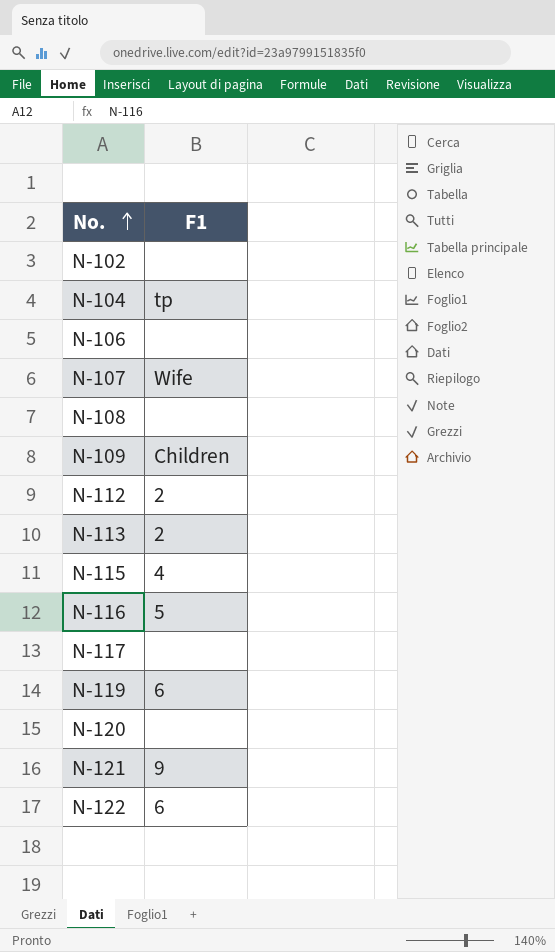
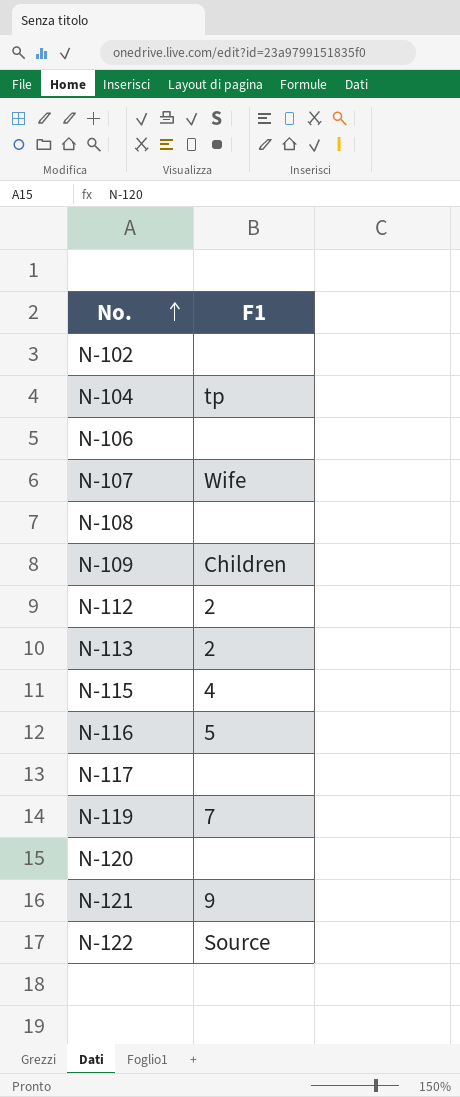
N-119 | F1: 6 -> 7
N-122 | F1: 6 -> Source

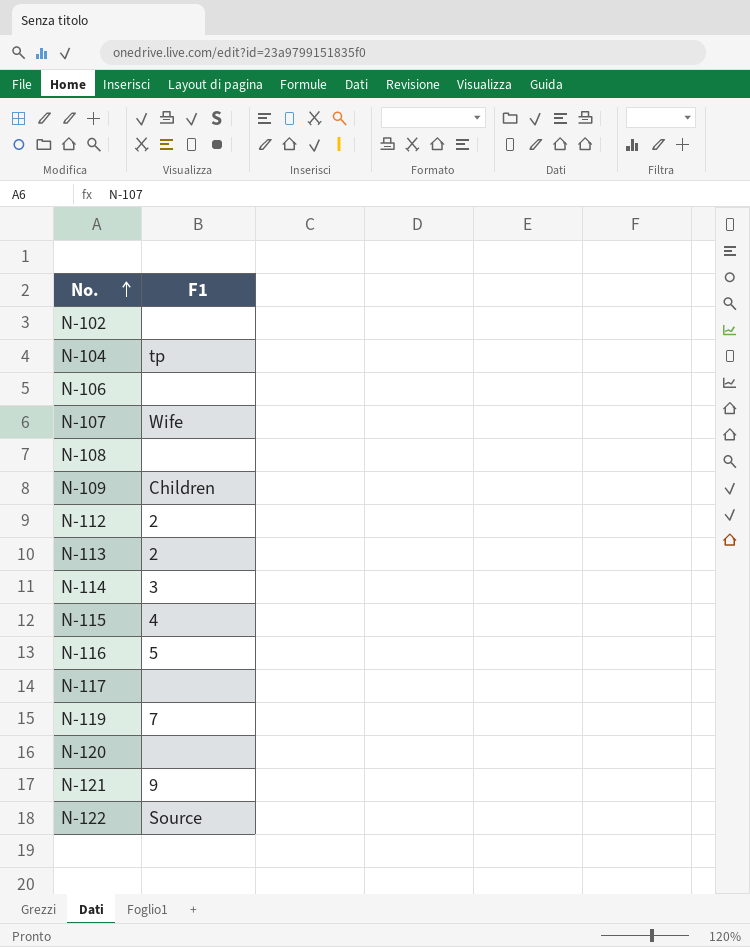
row N-114: none -> 3

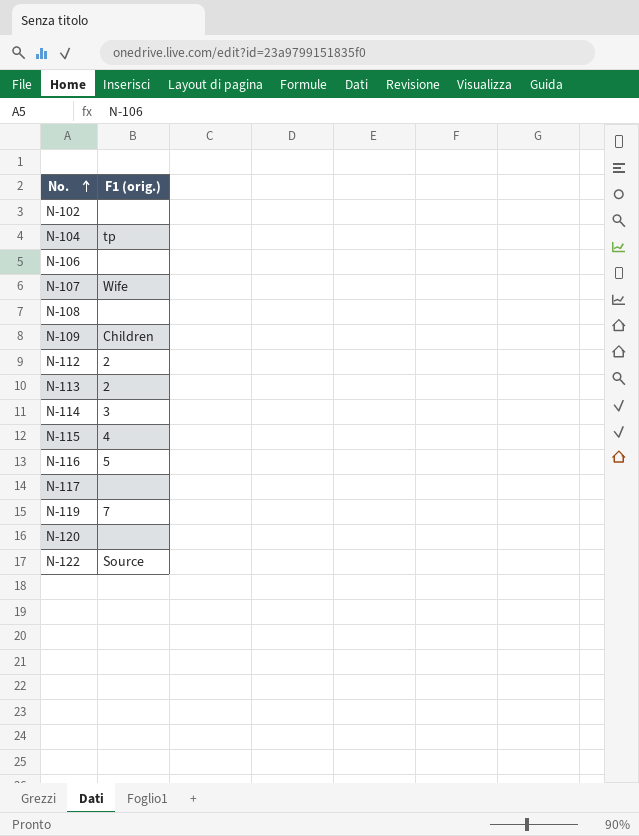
column name: F1 -> F1 (orig.)
row N-121: 9 -> none

